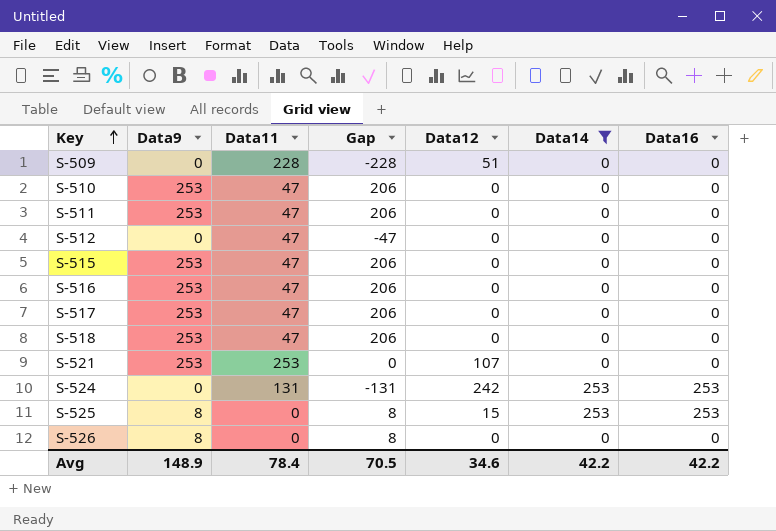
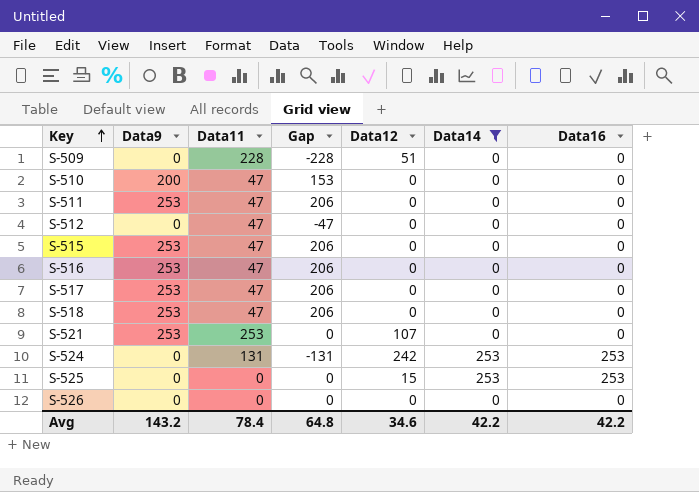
S-510 | Data9: 253 -> 200
S-510 | Gap: 206 -> 153
S-525 | Data9: 8 -> 0
S-525 | Gap: 8 -> 0
S-526 | Data9: 8 -> 0
S-526 | Gap: 8 -> 0
Avg | Data9: 148.9 -> 143.2
Avg | Gap: 70.5 -> 64.8

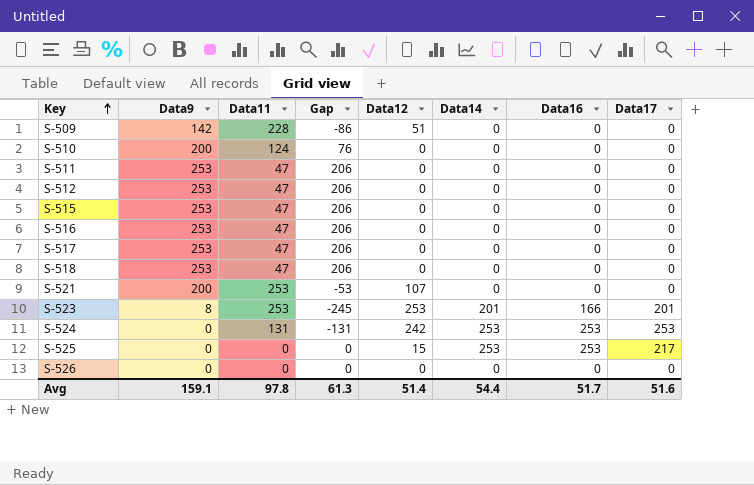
filter: Data14 != 201 -> none
column Data17 | position: none -> 8
S-509 | Data9: 0 -> 142
S-509 | Gap: -228 -> -86
S-510 | Data11: 47 -> 124
S-510 | Gap: 153 -> 76
S-512 | Data9: 0 -> 253
S-512 | Gap: -47 -> 206
S-521 | Data9: 253 -> 200
S-521 | Gap: 0 -> -53
Avg | Data9: 143.2 -> 159.1
Avg | Data11: 78.4 -> 97.8
Avg | Gap: 64.8 -> 61.3
Avg | Data12: 34.6 -> 51.4
Avg | Data14: 42.2 -> 54.4
Avg | Data16: 42.2 -> 51.7

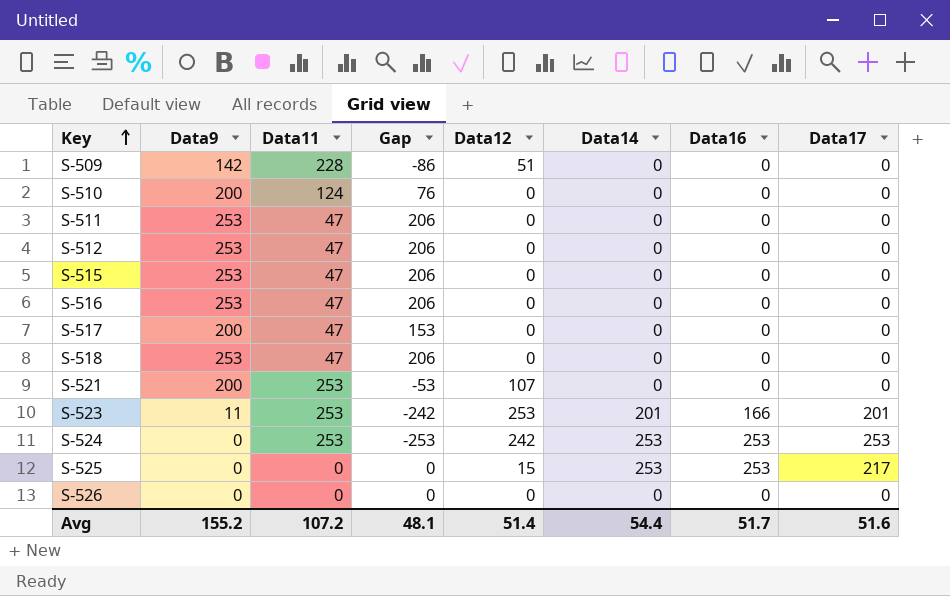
S-517 | Data9: 253 -> 200
S-517 | Gap: 206 -> 153
S-523 | Data9: 8 -> 11
S-523 | Gap: -245 -> -242
S-524 | Data11: 131 -> 253
S-524 | Gap: -131 -> -253
Avg | Data9: 159.1 -> 155.2
Avg | Data11: 97.8 -> 107.2
Avg | Gap: 61.3 -> 48.1

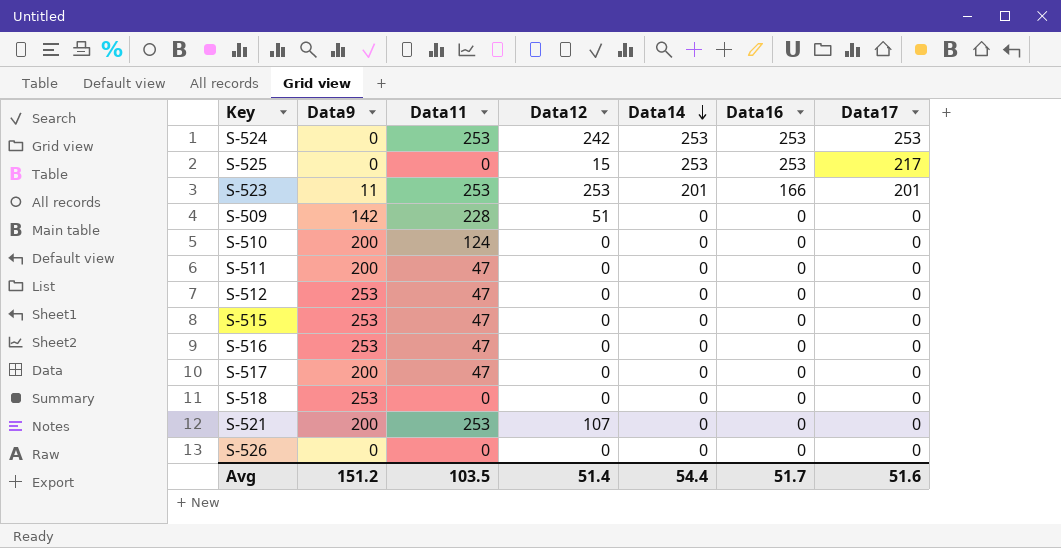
row order: Key ascending -> Data14 descending
column Gap | formula: [Data9] - [Data11] -> none
S-511 | Data9: 253 -> 200
S-518 | Data11: 47 -> 0
Avg | Data9: 155.2 -> 151.2
Avg | Data11: 107.2 -> 103.5

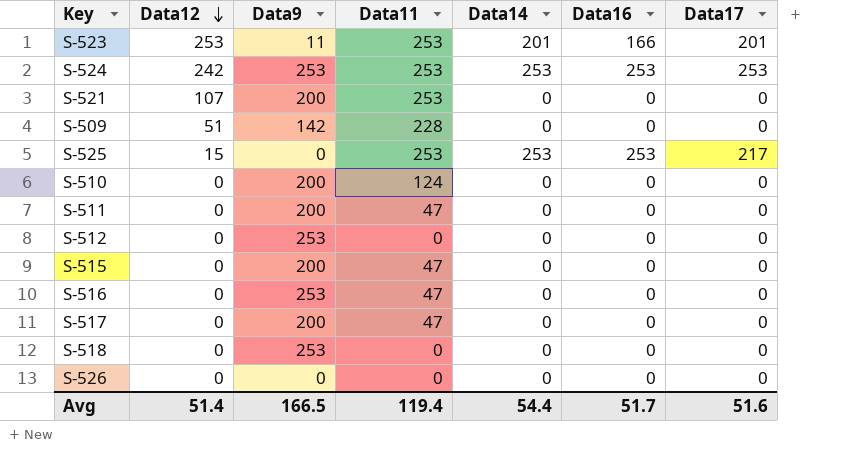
row order: Data14 descending -> Data12 descending
column Data12 | position: 4 -> 2
S-524 | Data9: 0 -> 253
S-525 | Data11: 0 -> 253
S-512 | Data11: 47 -> 0
S-515 | Data9: 253 -> 200
Avg | Data9: 151.2 -> 166.5
Avg | Data11: 103.5 -> 119.4

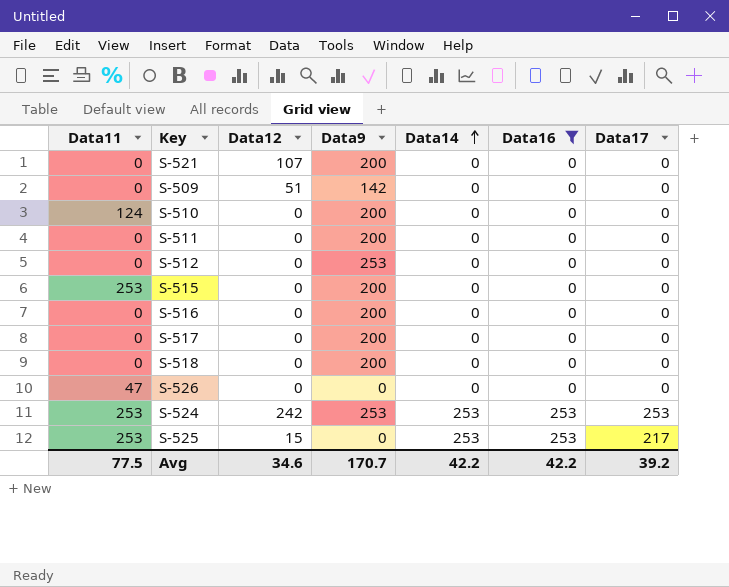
filter: none -> Data16 != 166
row order: Data12 descending -> Data14 ascending
column Data11 | position: 4 -> 1
S-521 | Data11: 253 -> 0
S-509 | Data11: 228 -> 0
S-511 | Data11: 47 -> 0
S-515 | Data11: 47 -> 253
S-516 | Data11: 47 -> 0
S-516 | Data9: 253 -> 200
S-517 | Data11: 47 -> 0
S-518 | Data9: 253 -> 200
S-526 | Data11: 0 -> 47
Avg | Data11: 119.4 -> 77.5
Avg | Data12: 51.4 -> 34.6
Avg | Data9: 166.5 -> 170.7
Avg | Data14: 54.4 -> 42.2
Avg | Data16: 51.7 -> 42.2
Avg | Data17: 51.6 -> 39.2

